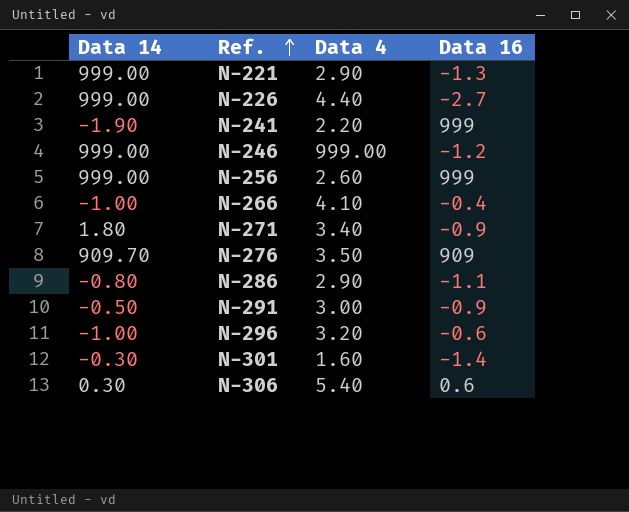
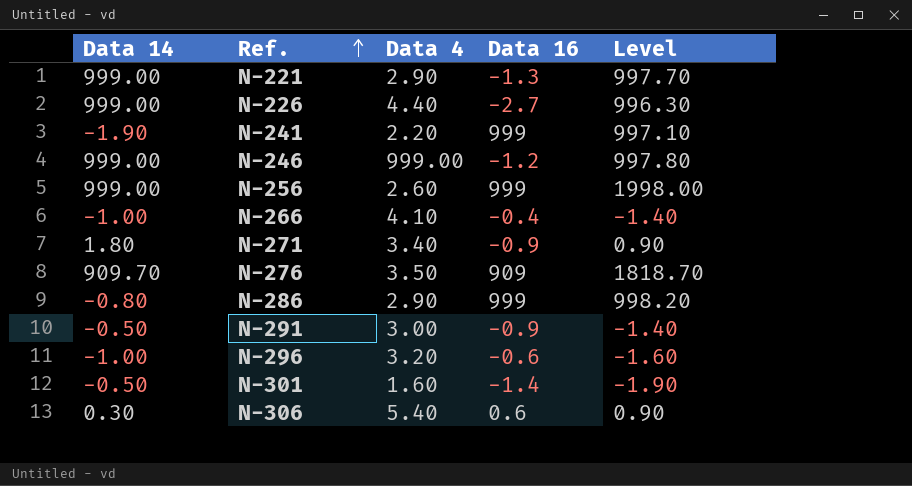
column Level | formula: none -> [Data 14] + [Data 16]
N-286 | Data 16: -1.1 -> 999
N-301 | Data 14: -0.30 -> -0.50

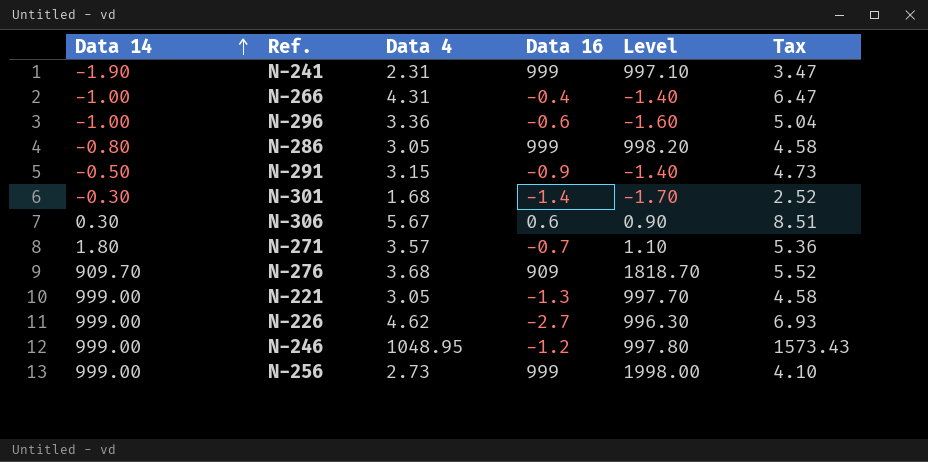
row order: Ref. ascending -> Data 14 ascending
column Tax | formula: none -> [Data 4] * 1.5
N-241 | Data 4: 2.20 -> 2.31
N-266 | Data 4: 4.10 -> 4.31
N-296 | Data 4: 3.20 -> 3.36
N-286 | Data 4: 2.90 -> 3.05
N-291 | Data 4: 3.00 -> 3.15
N-301 | Data 14: -0.50 -> -0.30
N-301 | Data 4: 1.60 -> 1.68
N-301 | Level: -1.90 -> -1.70
N-306 | Data 4: 5.40 -> 5.67
N-271 | Data 4: 3.40 -> 3.57
N-271 | Data 16: -0.9 -> -0.7
N-271 | Level: 0.90 -> 1.10
N-276 | Data 4: 3.50 -> 3.68
N-221 | Data 4: 2.90 -> 3.05
N-226 | Data 4: 4.40 -> 4.62
N-246 | Data 4: 999.00 -> 1048.95
N-256 | Data 4: 2.60 -> 2.73

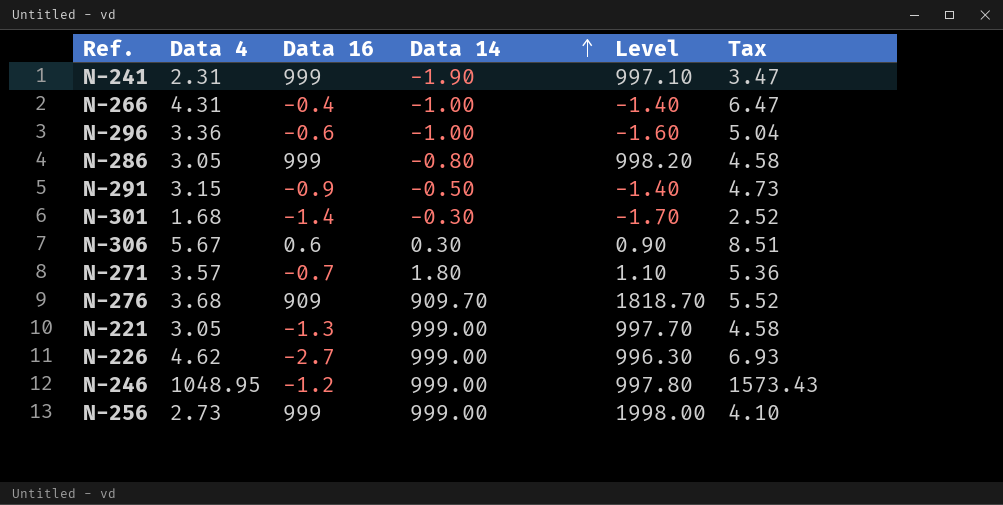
column Data 14 | position: 1 -> 4

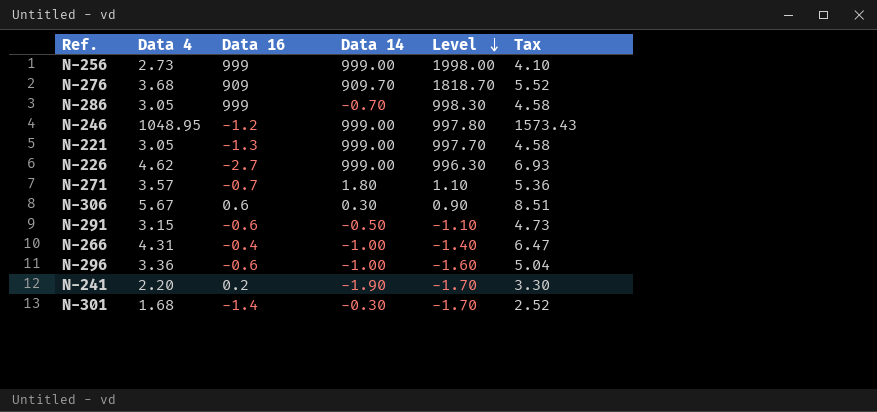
row order: Data 14 ascending -> Level descending
N-286 | Data 14: -0.80 -> -0.70
N-286 | Level: 998.20 -> 998.30
N-291 | Data 16: -0.9 -> -0.6
N-291 | Level: -1.40 -> -1.10
N-241 | Data 4: 2.31 -> 2.20
N-241 | Data 16: 999 -> 0.2
N-241 | Level: 997.10 -> -1.70
N-241 | Tax: 3.47 -> 3.30

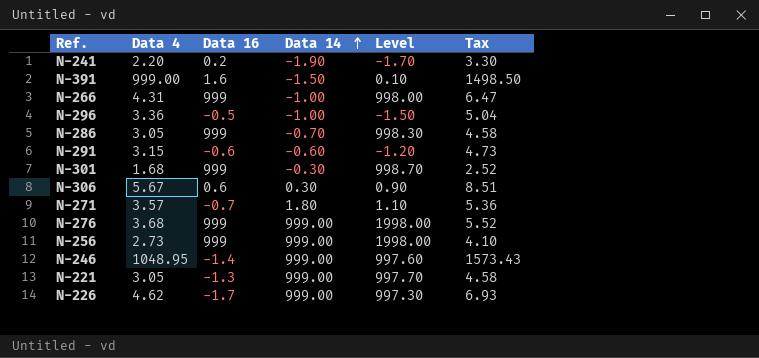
row order: Level descending -> Data 14 ascending
row N-391: none -> 999.00 | 1.6 | -1.50 | 0.10 | 1498.50
N-266 | Data 16: -0.4 -> 999
N-266 | Level: -1.40 -> 998.00
N-296 | Data 16: -0.6 -> -0.5
N-296 | Level: -1.60 -> -1.50
N-291 | Data 14: -0.50 -> -0.60
N-291 | Level: -1.10 -> -1.20
N-301 | Data 16: -1.4 -> 999
N-301 | Level: -1.70 -> 998.70
N-276 | Data 16: 909 -> 999
N-276 | Data 14: 909.70 -> 999.00
N-276 | Level: 1818.70 -> 1998.00
N-246 | Data 16: -1.2 -> -1.4
N-246 | Level: 997.80 -> 997.60
N-226 | Data 16: -2.7 -> -1.7
N-226 | Level: 996.30 -> 997.30

